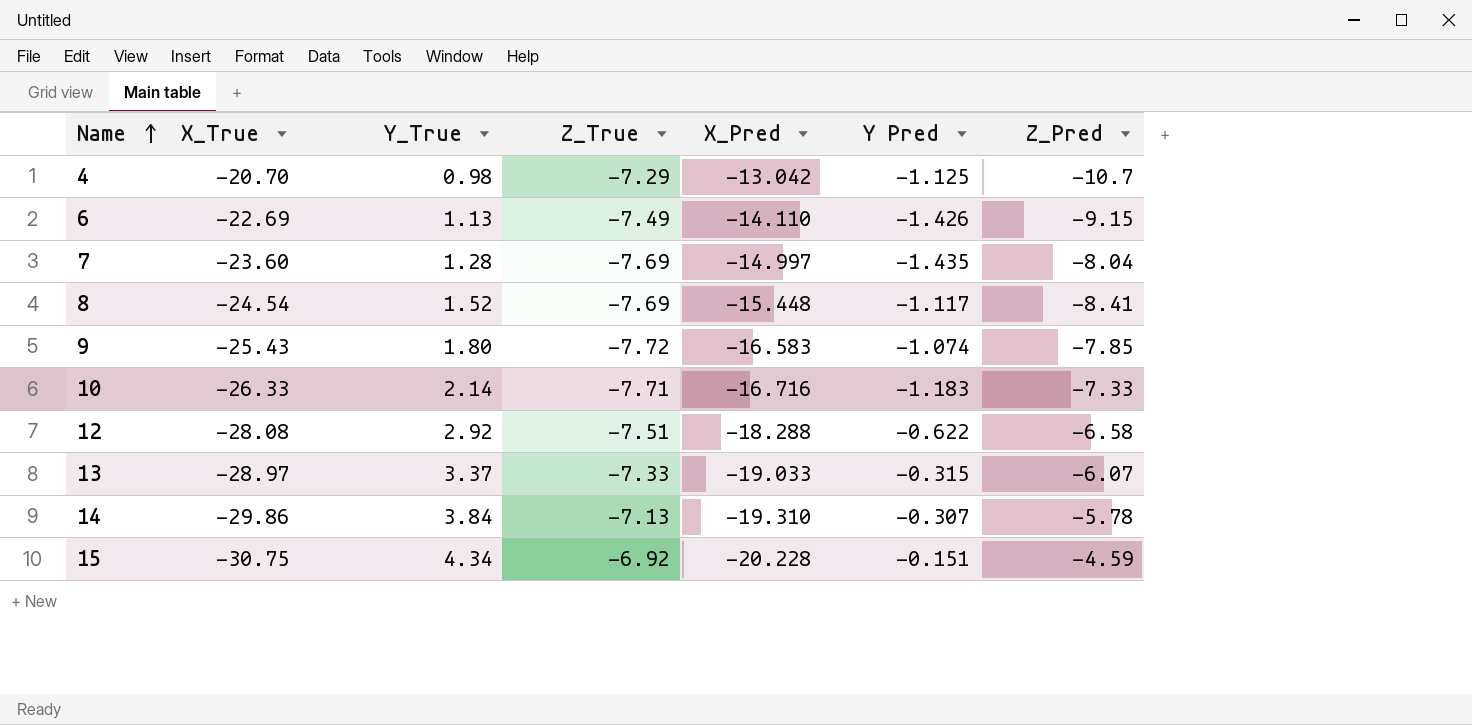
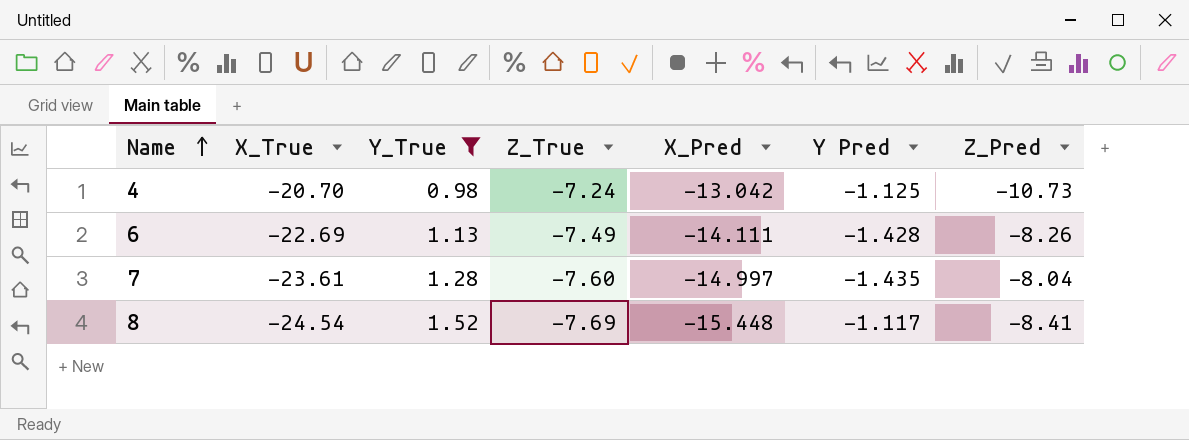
filter: none -> Y_True <= 1.52
4 | Z_True: -7.29 -> -7.24
4 | Z_Pred: -10.7 -> -10.73
6 | X_Pred: -14.110 -> -14.111
6 | Y Pred: -1.426 -> -1.428
6 | Z_Pred: -9.15 -> -8.26
7 | X_True: -23.60 -> -23.61
7 | Z_True: -7.69 -> -7.60

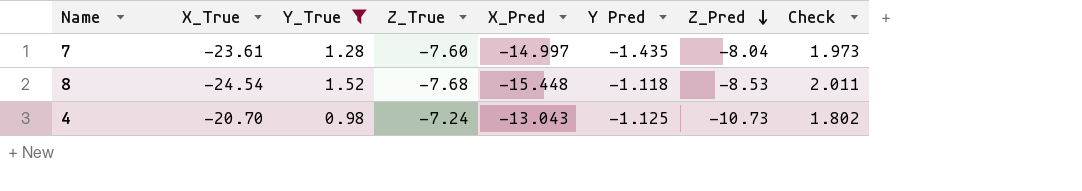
row order: Name ascending -> Z_Pred descending
column Check | formula: none -> [X_Pred] / [Z_True]
row 6: -22.69 | 1.13 | -7.49 | -14.111 | -1.428 | -8.26 -> none
8 | Z_True: -7.69 -> -7.68
8 | Y Pred: -1.117 -> -1.118
8 | Z_Pred: -8.41 -> -8.53
4 | X_Pred: -13.042 -> -13.043

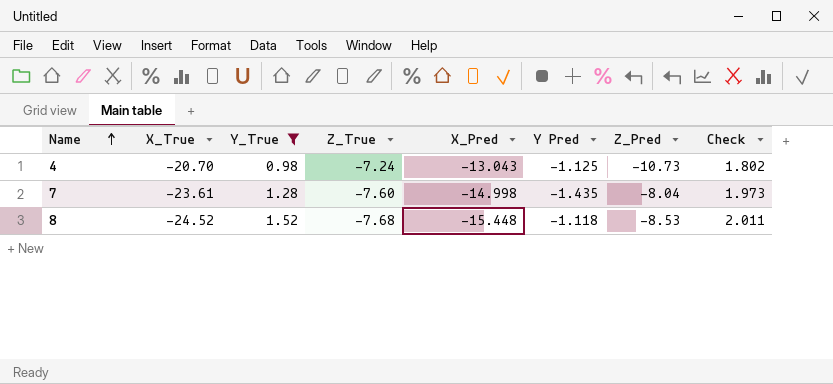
row order: Z_Pred descending -> Name ascending
7 | X_Pred: -14.997 -> -14.998
8 | X_True: -24.54 -> -24.52

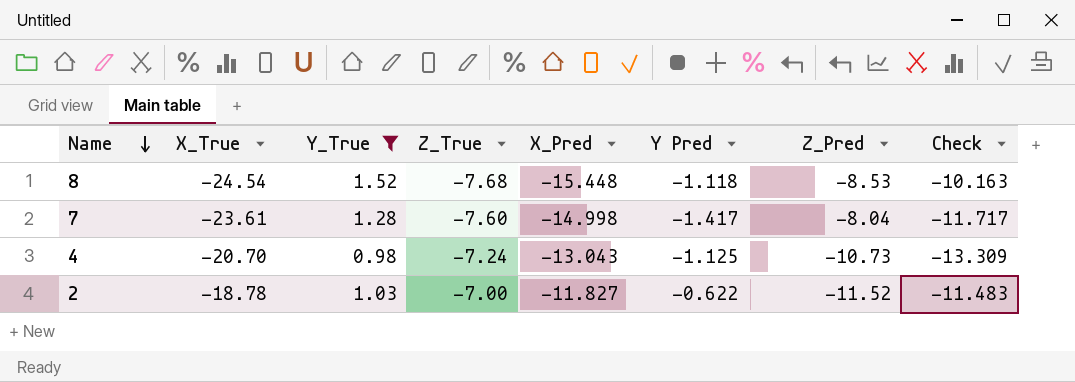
row order: Name ascending -> Name descending
column Check | formula: [X_Pred] / [Z_True] -> [X_Pred] / [Y_True]
8 | X_True: -24.52 -> -24.54
7 | Y Pred: -1.435 -> -1.417
row 2: none -> -18.78 | 1.03 | -7.00 | -11.827 | -0.622 | -11.52 | -11.483

